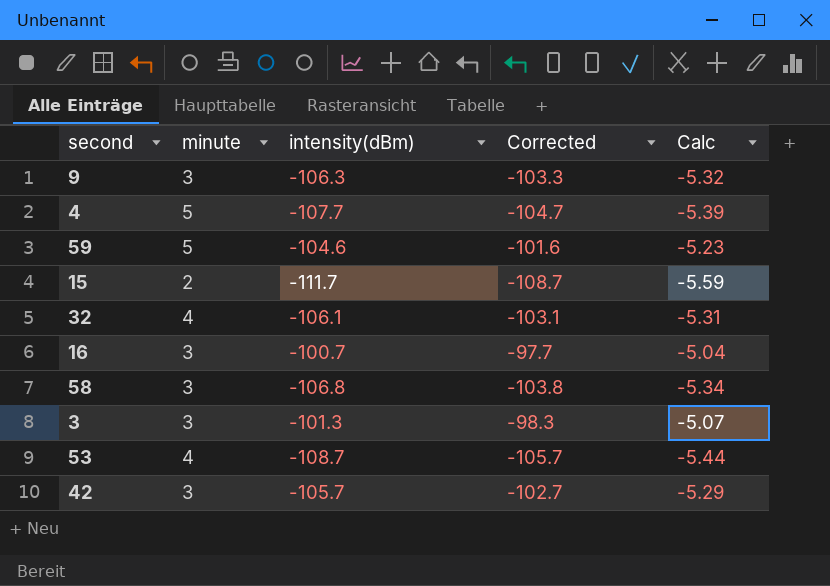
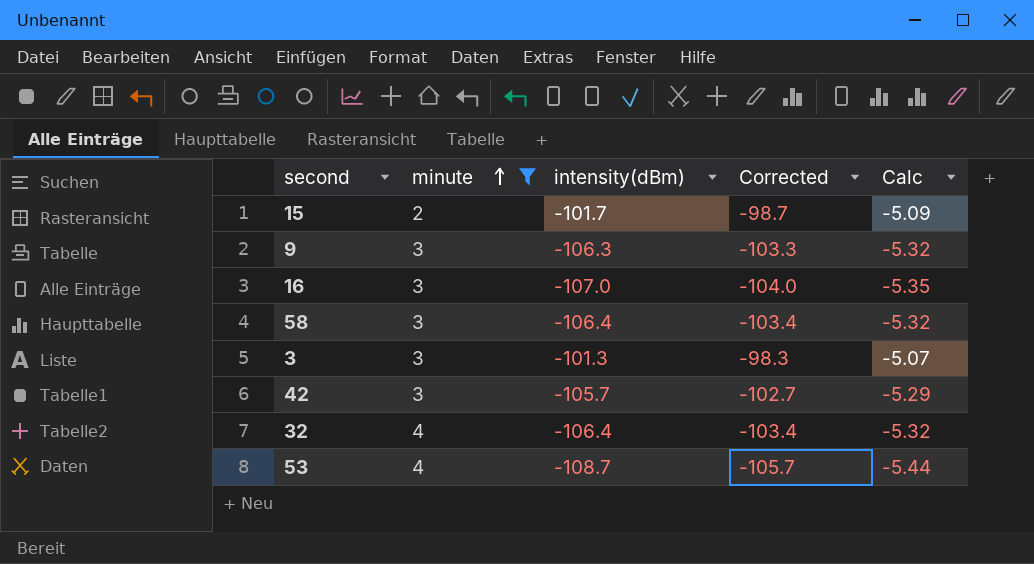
filter: none -> minute != 5
row order: none -> minute ascending
15 | intensity(dBm): -111.7 -> -101.7
15 | Corrected: -108.7 -> -98.7
15 | Calc: -5.59 -> -5.09
16 | intensity(dBm): -100.7 -> -107.0
16 | Corrected: -97.7 -> -104.0
16 | Calc: -5.04 -> -5.35
58 | intensity(dBm): -106.8 -> -106.4
58 | Corrected: -103.8 -> -103.4
58 | Calc: -5.34 -> -5.32
32 | intensity(dBm): -106.1 -> -106.4
32 | Corrected: -103.1 -> -103.4
32 | Calc: -5.31 -> -5.32

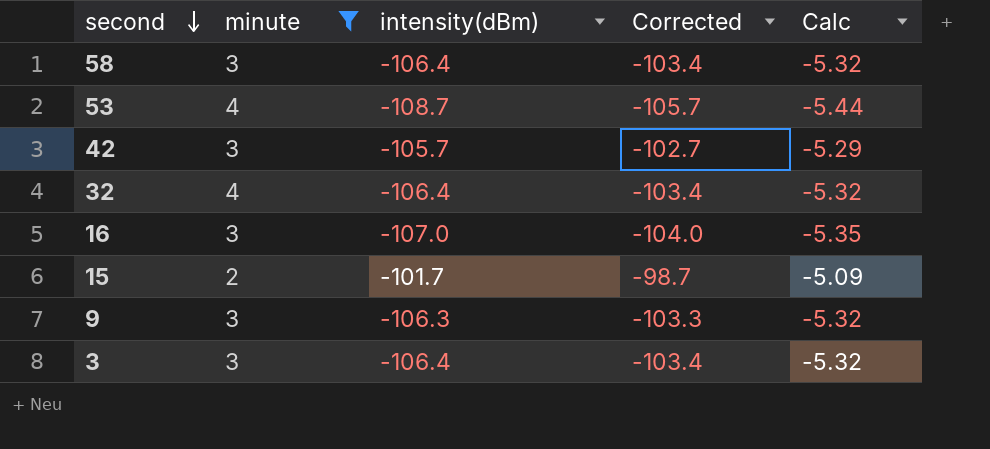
row order: minute ascending -> second descending
3 | intensity(dBm): -101.3 -> -106.4
3 | Corrected: -98.3 -> -103.4
3 | Calc: -5.07 -> -5.32

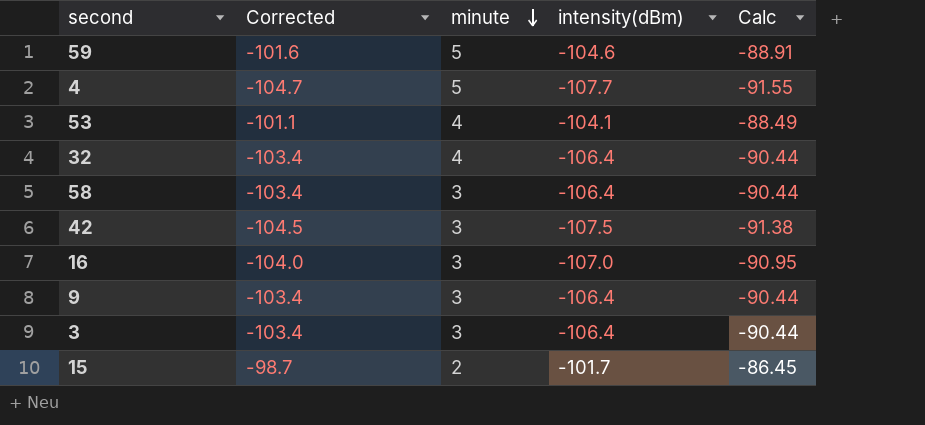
filter: minute != 5 -> none
row order: second descending -> minute descending
column Corrected | position: 4 -> 2
column Calc | formula: [intensity(dBm)] * 0.05 -> [intensity(dBm)] * 0.85
53 | Corrected: -105.7 -> -101.1
53 | intensity(dBm): -108.7 -> -104.1
42 | Corrected: -102.7 -> -104.5
42 | intensity(dBm): -105.7 -> -107.5
9 | Corrected: -103.3 -> -103.4
9 | intensity(dBm): -106.3 -> -106.4

